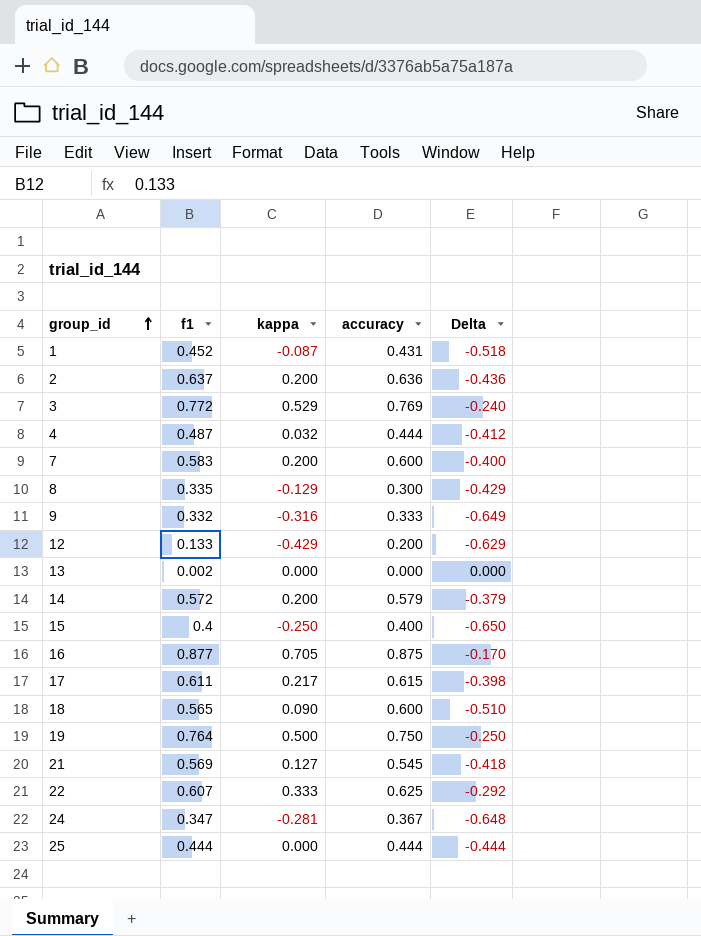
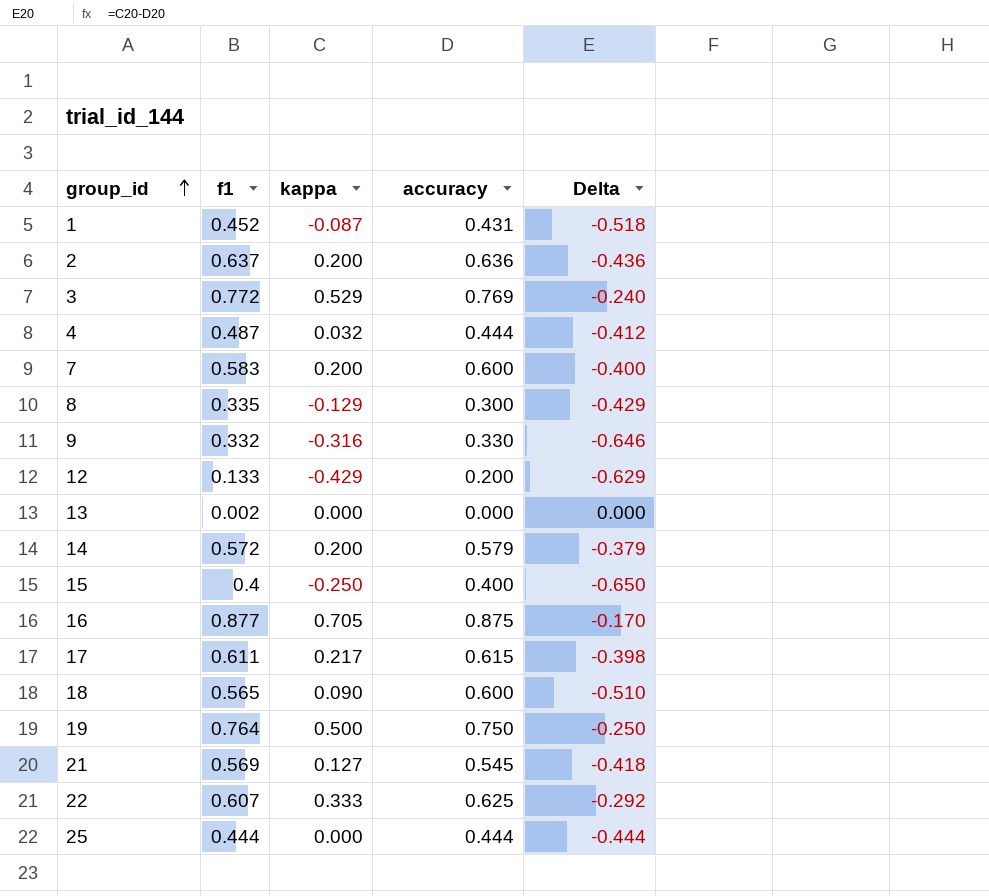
row 24: 0.347 | -0.281 | 0.367 | -0.648 -> none
9 | accuracy: 0.333 -> 0.330
9 | Delta: -0.649 -> -0.646

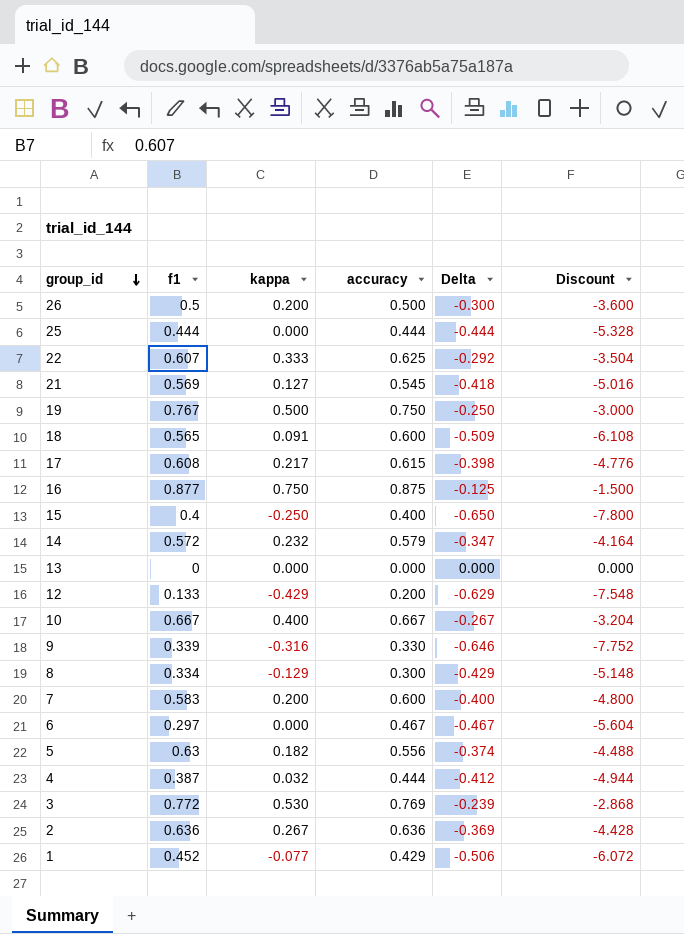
row order: group_id ascending -> group_id descending
column Discount | formula: none -> [Delta] * 12
row 26: none -> 0.5 | 0.200 | 0.500 | -0.300 | -3.600
19 | f1: 0.764 -> 0.767
18 | kappa: 0.090 -> 0.091
18 | Delta: -0.510 -> -0.509
17 | f1: 0.611 -> 0.608
16 | kappa: 0.705 -> 0.750
16 | Delta: -0.170 -> -0.125
14 | kappa: 0.200 -> 0.232
14 | Delta: -0.379 -> -0.347
13 | f1: 0.002 -> 0
row 10: none -> 0.667 | 0.400 | 0.667 | -0.267 | -3.204
9 | f1: 0.332 -> 0.339
8 | f1: 0.335 -> 0.334
row 6: none -> 0.297 | 0.000 | 0.467 | -0.467 | -5.604
row 5: none -> 0.63 | 0.182 | 0.556 | -0.374 | -4.488
4 | f1: 0.487 -> 0.387
3 | kappa: 0.529 -> 0.530
3 | Delta: -0.240 -> -0.239
2 | f1: 0.637 -> 0.636
2 | kappa: 0.200 -> 0.267
2 | Delta: -0.436 -> -0.369
1 | kappa: -0.087 -> -0.077
1 | accuracy: 0.431 -> 0.429
1 | Delta: -0.518 -> -0.506

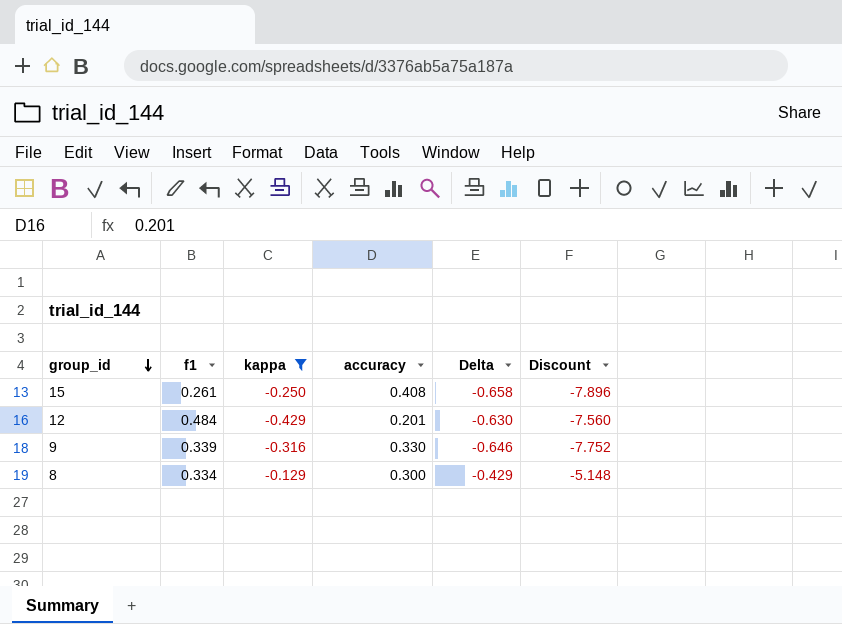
filter: none -> kappa <= -0.129
15 | f1: 0.4 -> 0.261
15 | accuracy: 0.400 -> 0.408
15 | Delta: -0.650 -> -0.658
15 | Discount: -7.800 -> -7.896
12 | f1: 0.133 -> 0.484
12 | accuracy: 0.200 -> 0.201
12 | Delta: -0.629 -> -0.630
12 | Discount: -7.548 -> -7.560

